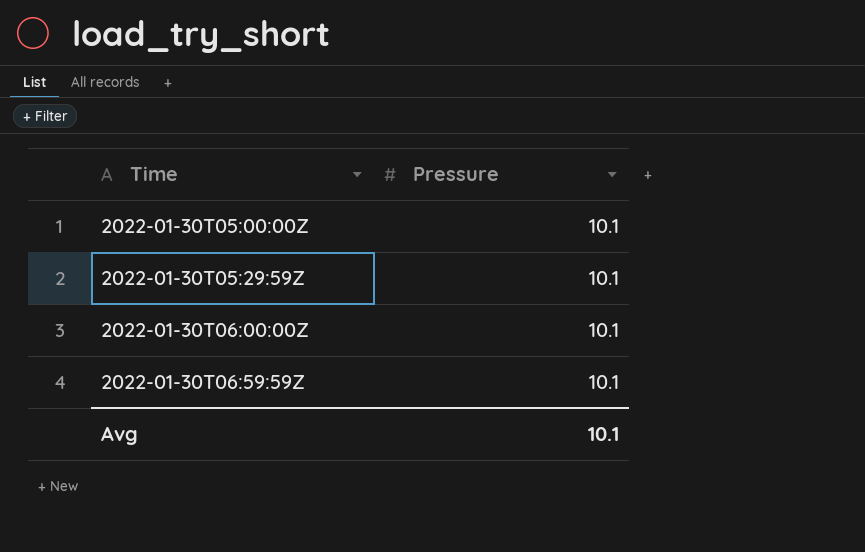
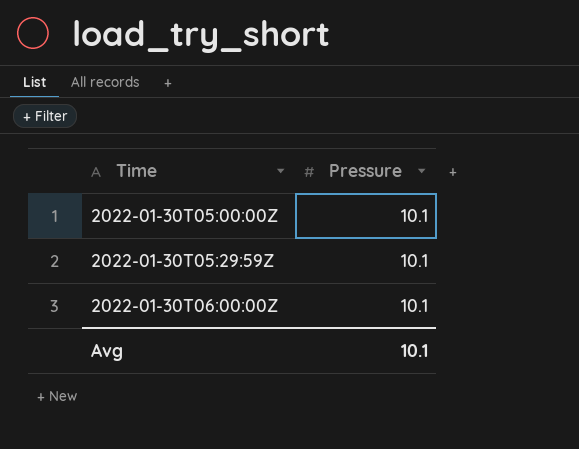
row 2022-01-30T06:59:59Z: 10.1 -> none

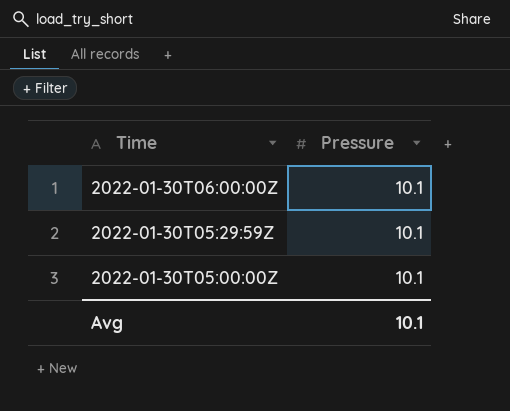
row order: Time ascending -> Time descending

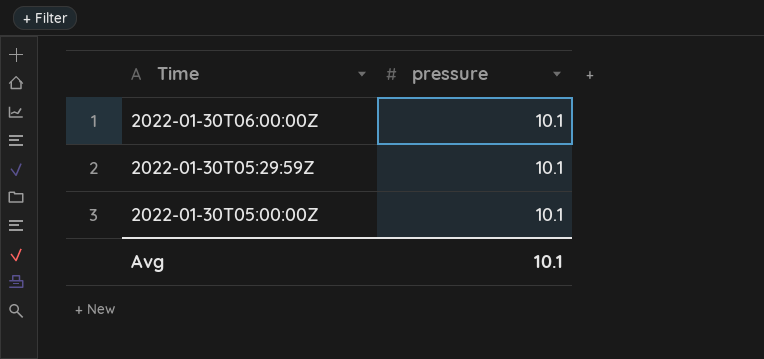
column name: Pressure -> pressure

